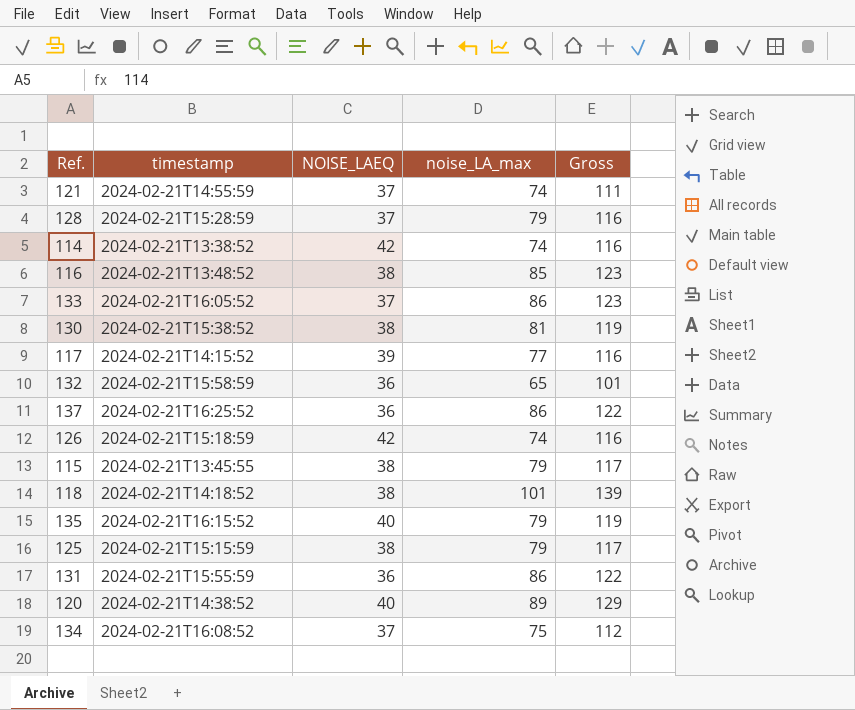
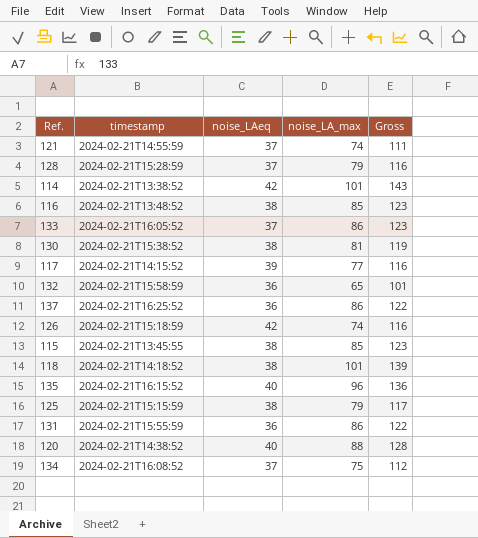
column name: NOISE_LAEQ -> noise_LAeq
114 | noise_LA_max: 74 -> 101
114 | Gross: 116 -> 143
115 | noise_LA_max: 79 -> 85
115 | Gross: 117 -> 123
135 | noise_LA_max: 79 -> 96
135 | Gross: 119 -> 136
120 | noise_LA_max: 89 -> 88
120 | Gross: 129 -> 128

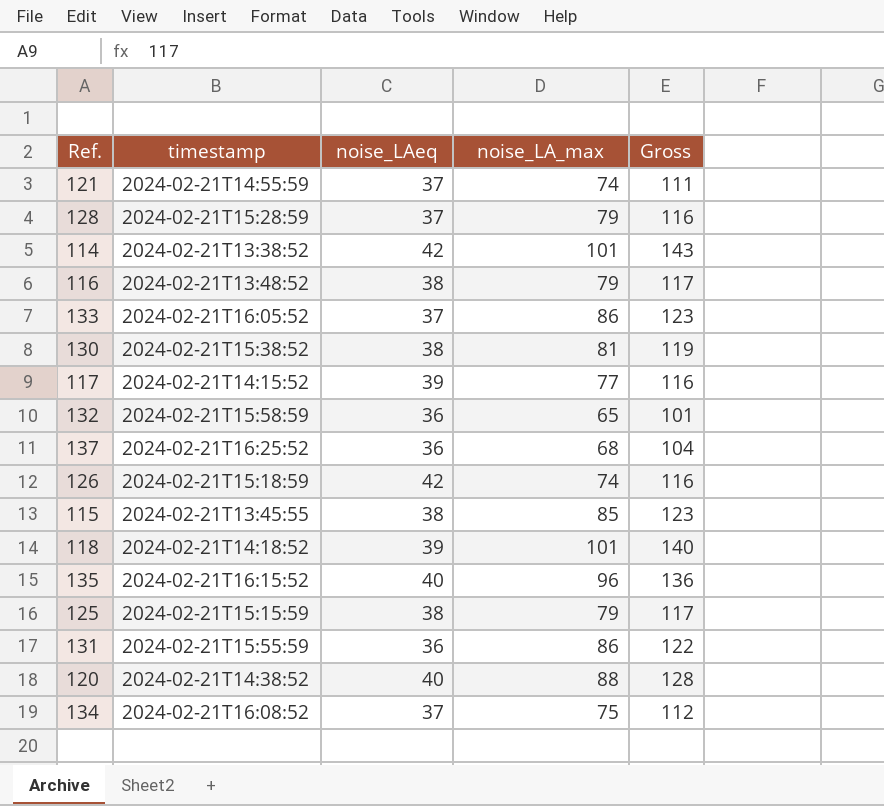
116 | noise_LA_max: 85 -> 79
116 | Gross: 123 -> 117
137 | noise_LA_max: 86 -> 68
137 | Gross: 122 -> 104
118 | noise_LAeq: 38 -> 39
118 | Gross: 139 -> 140

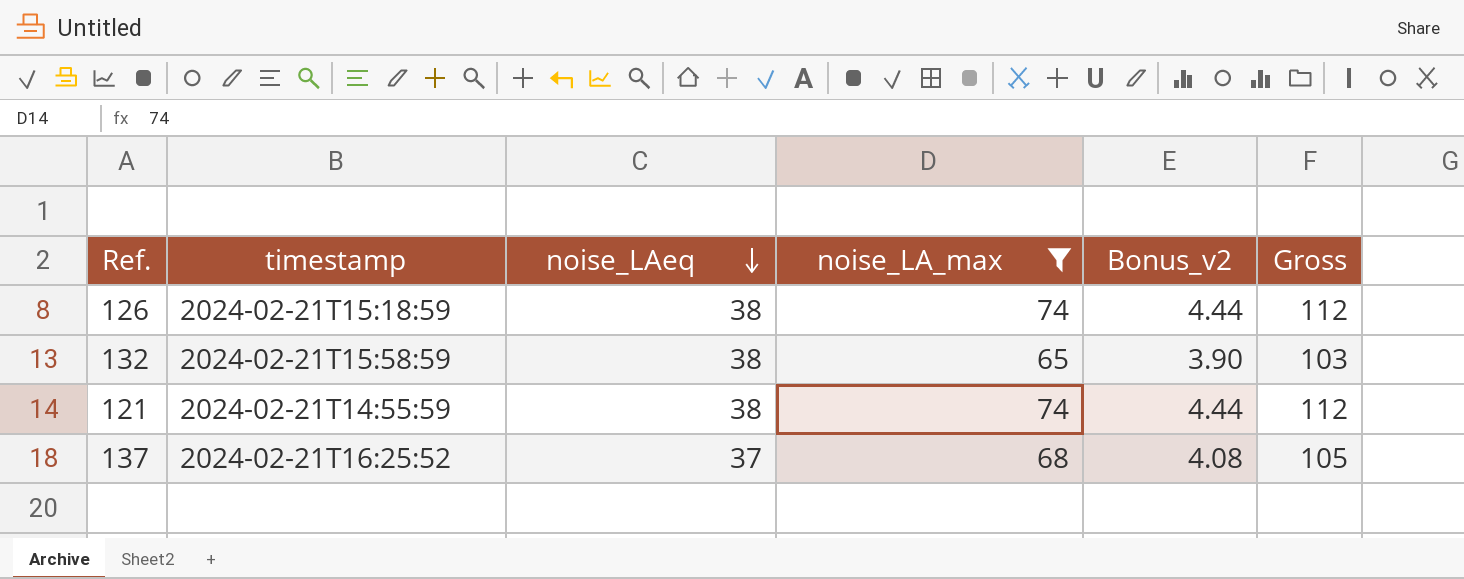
filter: none -> noise_LA_max <= 74
row order: none -> noise_LAeq descending
column Bonus_v2 | formula: none -> [noise_LA_max] * 0.06
126 | noise_LAeq: 42 -> 38
126 | Gross: 116 -> 112
132 | noise_LAeq: 36 -> 38
132 | Gross: 101 -> 103
121 | noise_LAeq: 37 -> 38
121 | Gross: 111 -> 112
137 | noise_LAeq: 36 -> 37
137 | Gross: 104 -> 105

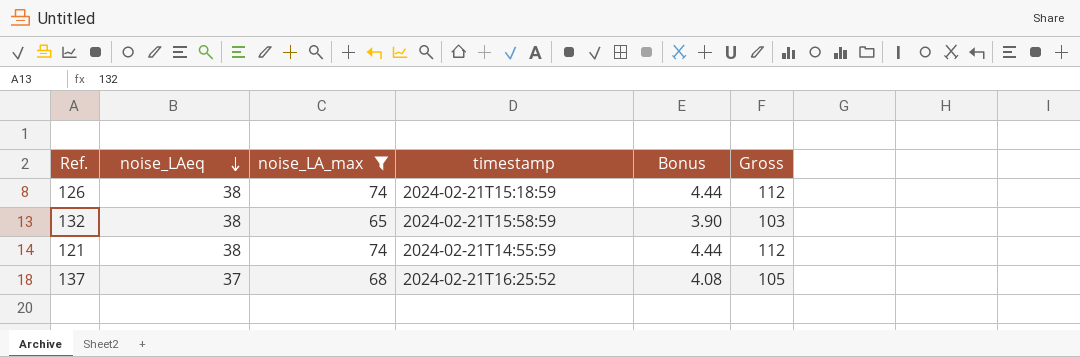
column timestamp | position: 2 -> 4
column name: Bonus_v2 -> Bonus

